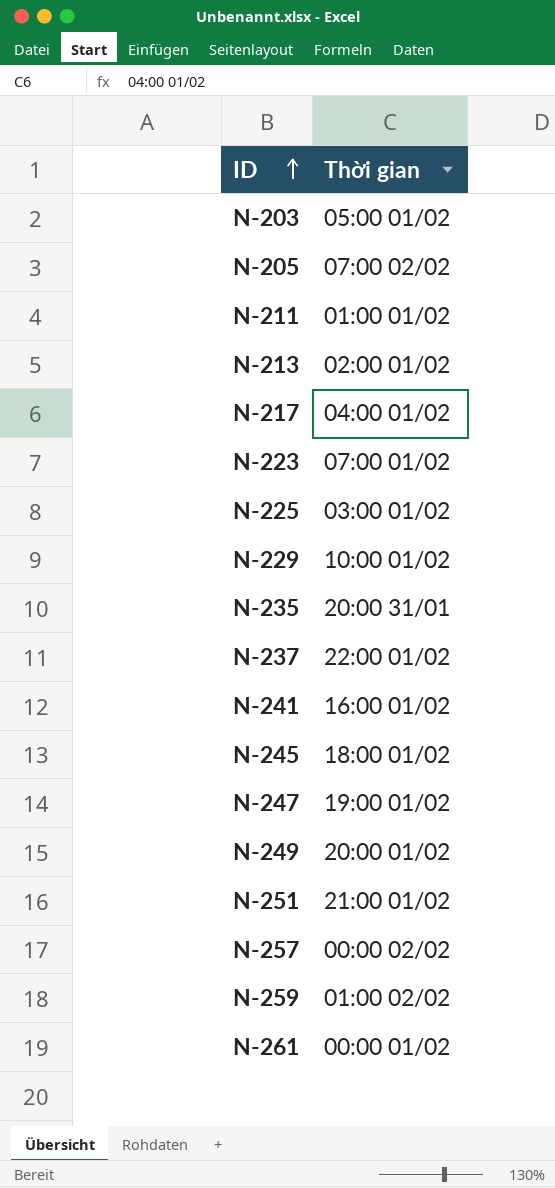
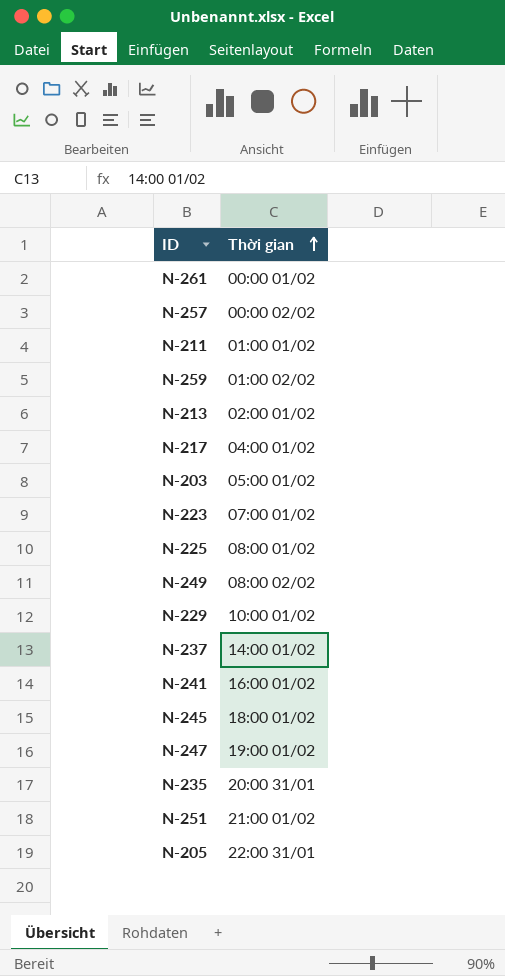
row order: ID ascending -> Thời gian ascending
N-225 | Thời gian: 03:00 01/02 -> 08:00 01/02
N-249 | Thời gian: 20:00 01/02 -> 08:00 02/02
N-237 | Thời gian: 22:00 01/02 -> 14:00 01/02
N-205 | Thời gian: 07:00 02/02 -> 22:00 31/01

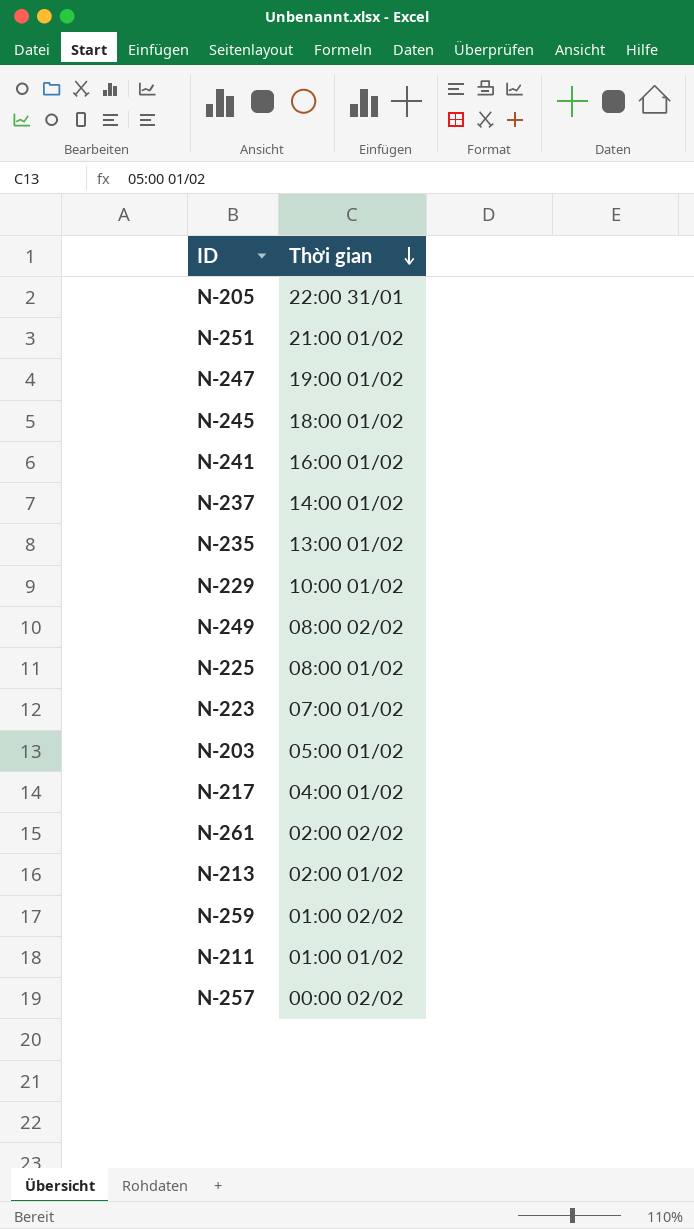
row order: Thời gian ascending -> Thời gian descending
N-235 | Thời gian: 20:00 31/01 -> 13:00 01/02
N-261 | Thời gian: 00:00 01/02 -> 02:00 02/02

